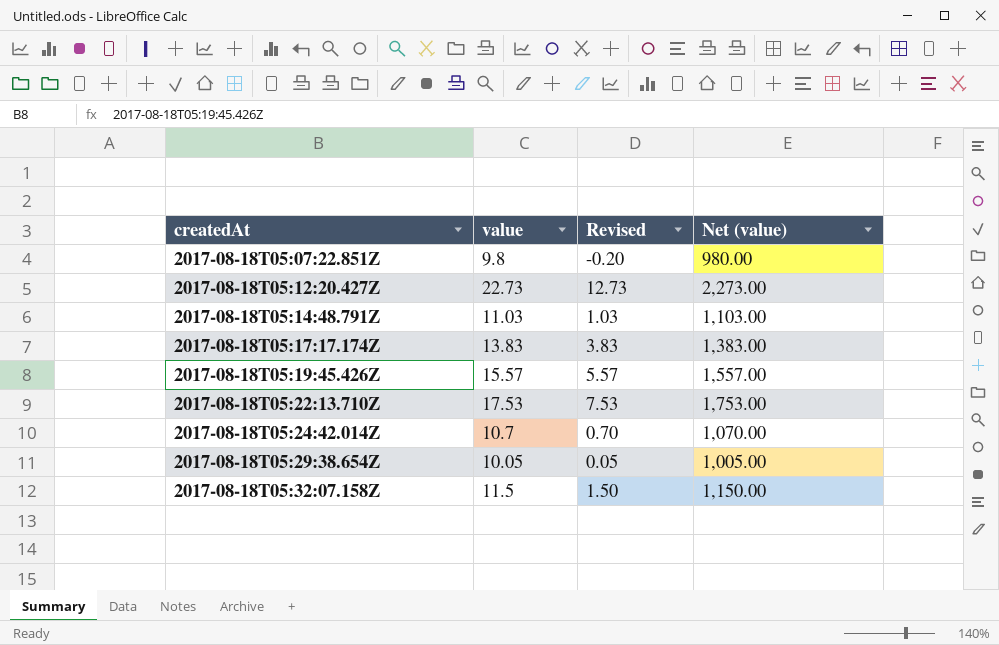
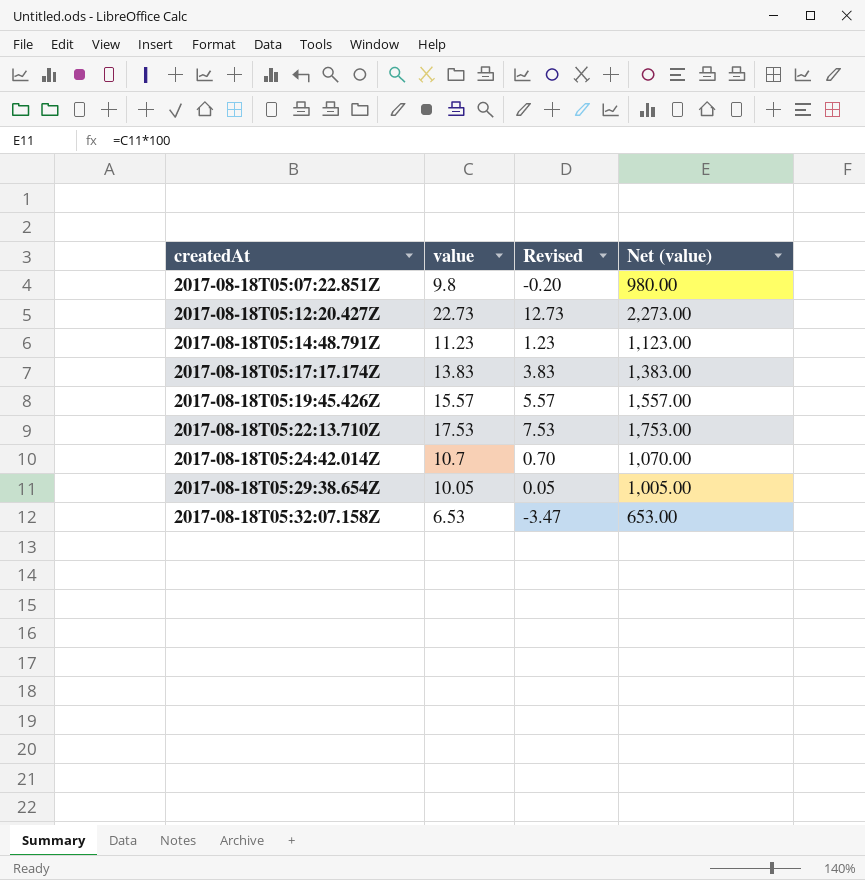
2017-08-18T05:14:48.791Z | value: 11.03 -> 11.23
2017-08-18T05:14:48.791Z | Revised: 1.03 -> 1.23
2017-08-18T05:14:48.791Z | Net (value): 1,103.00 -> 1,123.00
2017-08-18T05:32:07.158Z | value: 11.5 -> 6.53
2017-08-18T05:32:07.158Z | Revised: 1.50 -> -3.47
2017-08-18T05:32:07.158Z | Net (value): 1,150.00 -> 653.00

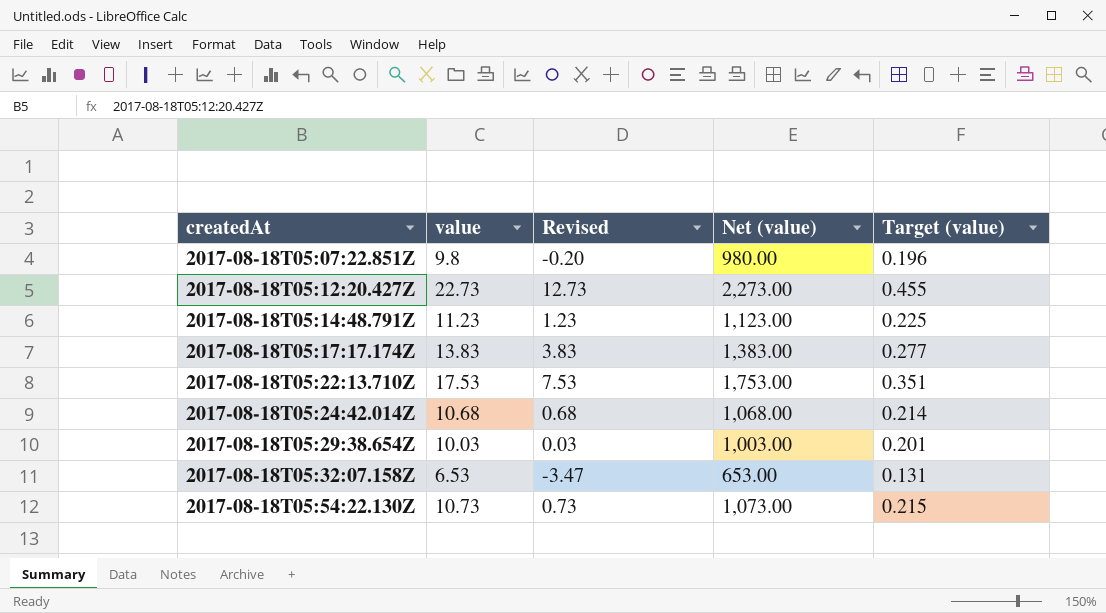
column Target (value) | formula: none -> [value] * 0.02
row 2017-08-18T05:19:45.426Z: 15.57 | 5.57 | 1,557.00 -> none
2017-08-18T05:24:42.014Z | value: 10.7 -> 10.68
2017-08-18T05:24:42.014Z | Revised: 0.70 -> 0.68
2017-08-18T05:24:42.014Z | Net (value): 1,070.00 -> 1,068.00
2017-08-18T05:29:38.654Z | value: 10.05 -> 10.03
2017-08-18T05:29:38.654Z | Revised: 0.05 -> 0.03
2017-08-18T05:29:38.654Z | Net (value): 1,005.00 -> 1,003.00
row 2017-08-18T05:54:22.130Z: none -> 10.73 | 0.73 | 1,073.00 | 0.215

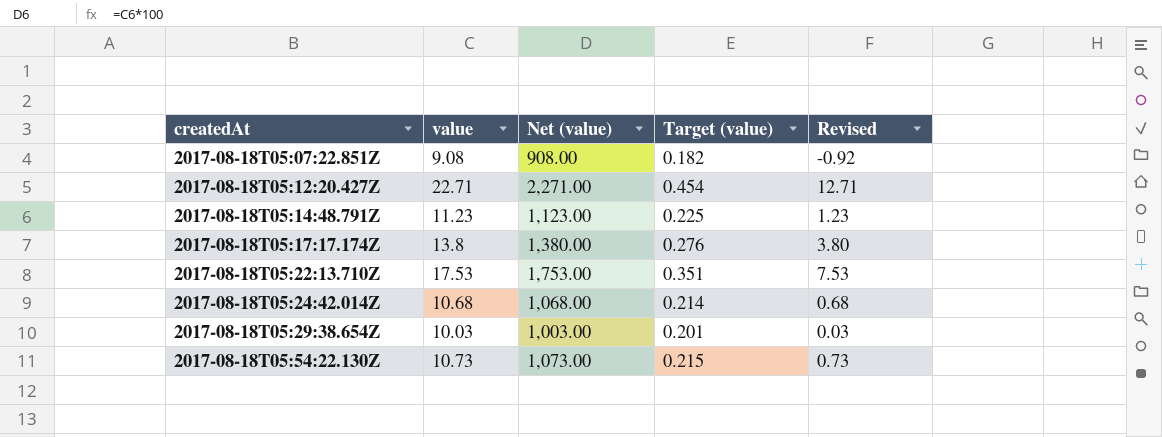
column Revised | position: 3 -> 5
row 2017-08-18T05:32:07.158Z: 6.53 | -3.47 | 653.00 | 0.131 -> none
2017-08-18T05:07:22.851Z | value: 9.8 -> 9.08
2017-08-18T05:07:22.851Z | Net (value): 980.00 -> 908.00
2017-08-18T05:07:22.851Z | Target (value): 0.196 -> 0.182
2017-08-18T05:07:22.851Z | Revised: -0.20 -> -0.92
2017-08-18T05:12:20.427Z | value: 22.73 -> 22.71
2017-08-18T05:12:20.427Z | Net (value): 2,273.00 -> 2,271.00
2017-08-18T05:12:20.427Z | Target (value): 0.455 -> 0.454
2017-08-18T05:12:20.427Z | Revised: 12.73 -> 12.71
2017-08-18T05:17:17.174Z | value: 13.83 -> 13.8
2017-08-18T05:17:17.174Z | Net (value): 1,383.00 -> 1,380.00
2017-08-18T05:17:17.174Z | Target (value): 0.277 -> 0.276
2017-08-18T05:17:17.174Z | Revised: 3.83 -> 3.80

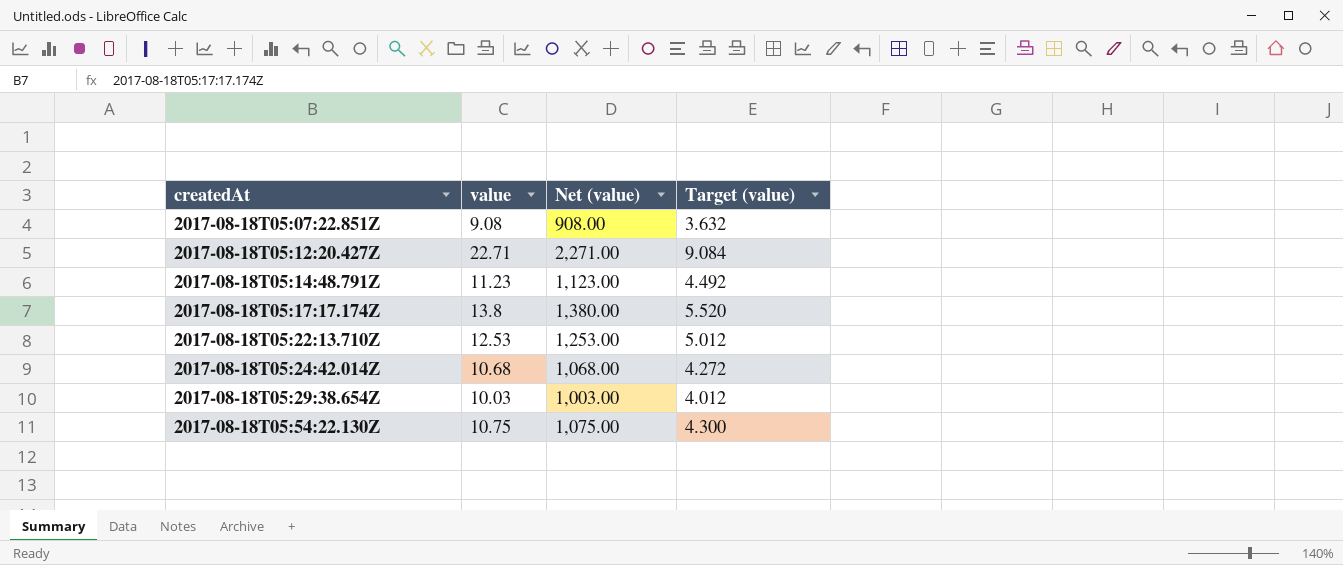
column Revised | formula: [value] - 10 -> none
column Target (value) | formula: [value] * 0.02 -> [value] * 0.4
2017-08-18T05:22:13.710Z | value: 17.53 -> 12.53
2017-08-18T05:22:13.710Z | Net (value): 1,753.00 -> 1,253.00
2017-08-18T05:54:22.130Z | value: 10.73 -> 10.75
2017-08-18T05:54:22.130Z | Net (value): 1,073.00 -> 1,075.00

